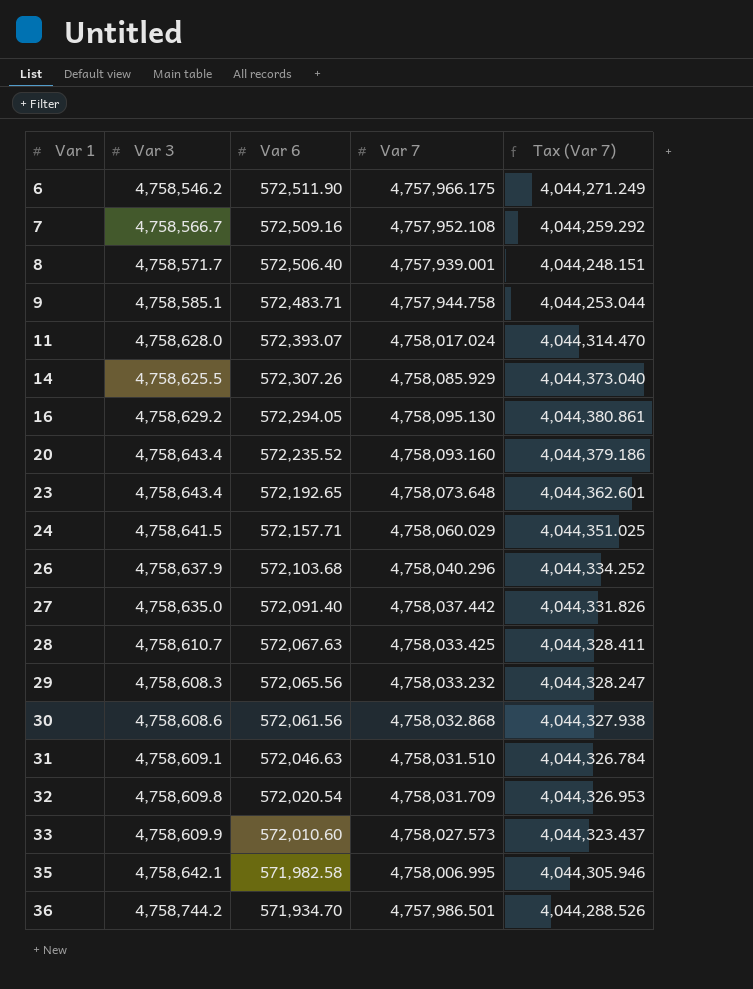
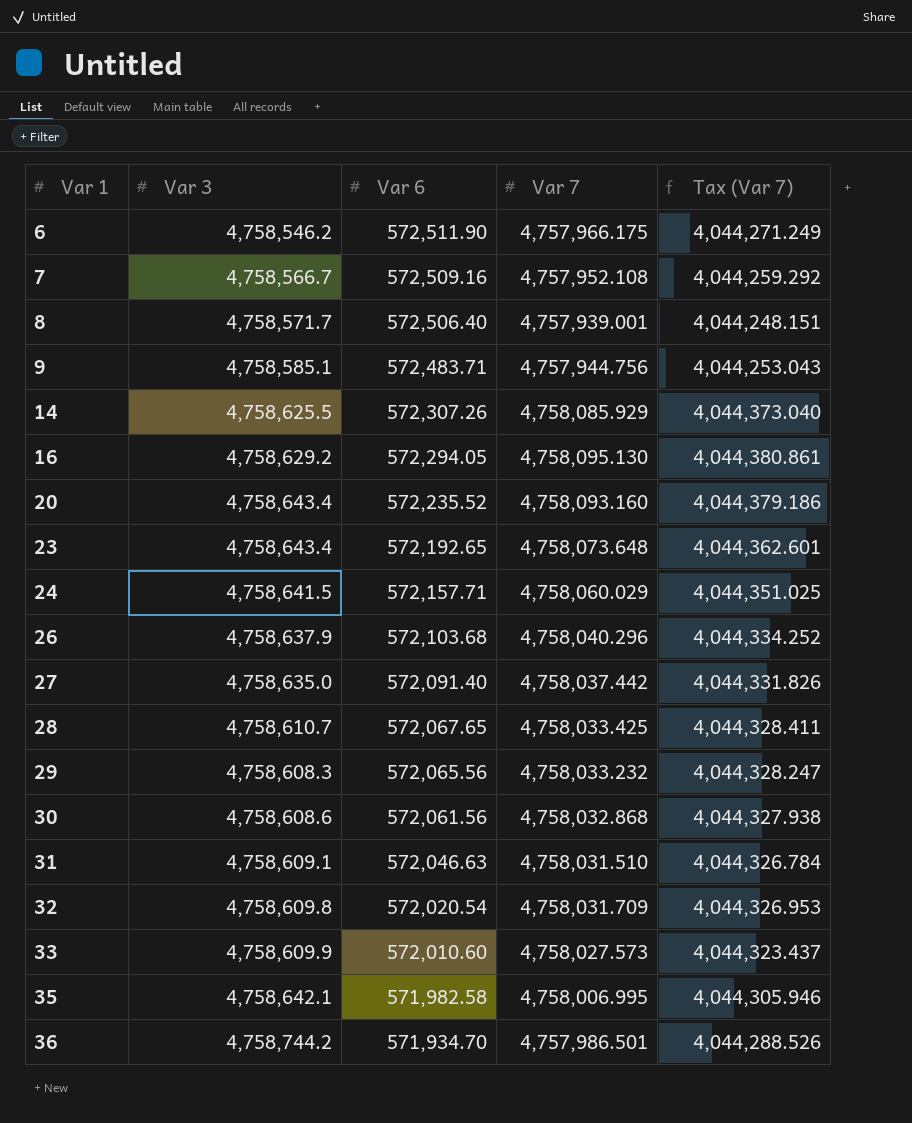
row 11: 4,758,628.0 | 572,393.07 | 4,758,017.024 | 4,044,314.470 -> none
9 | Var 7: 4,757,944.758 -> 4,757,944.756
9 | Tax (Var 7): 4,044,253.044 -> 4,044,253.043
28 | Var 6: 572,067.63 -> 572,067.65

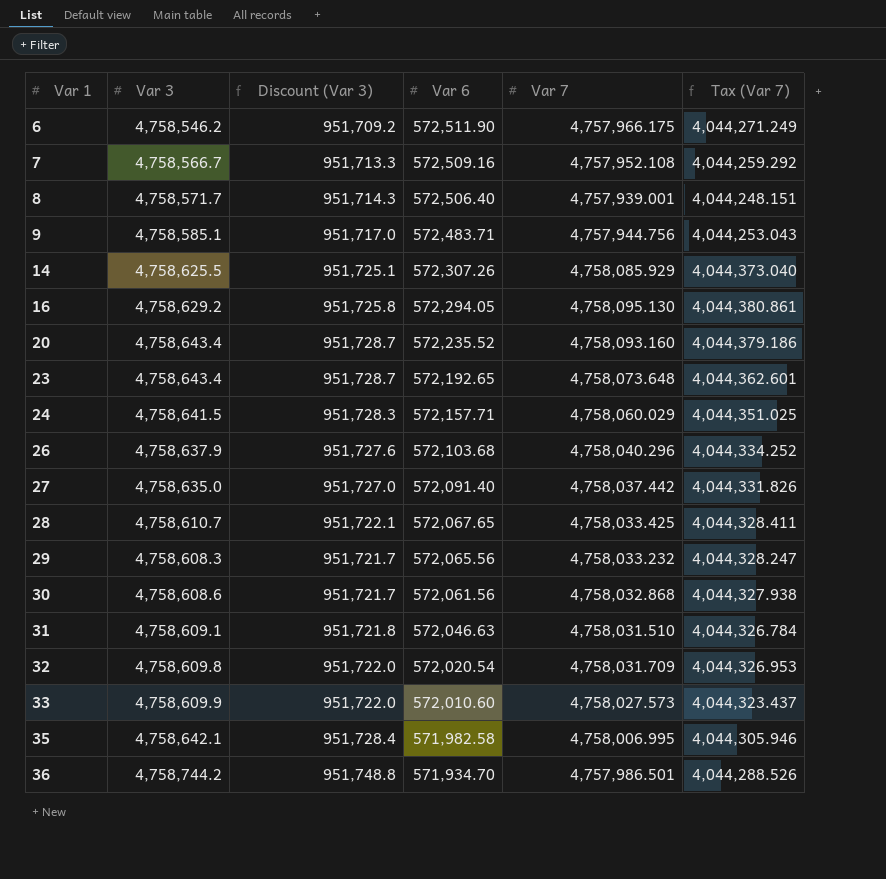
column Discount (Var 3) | formula: none -> [Var 3] * 0.2

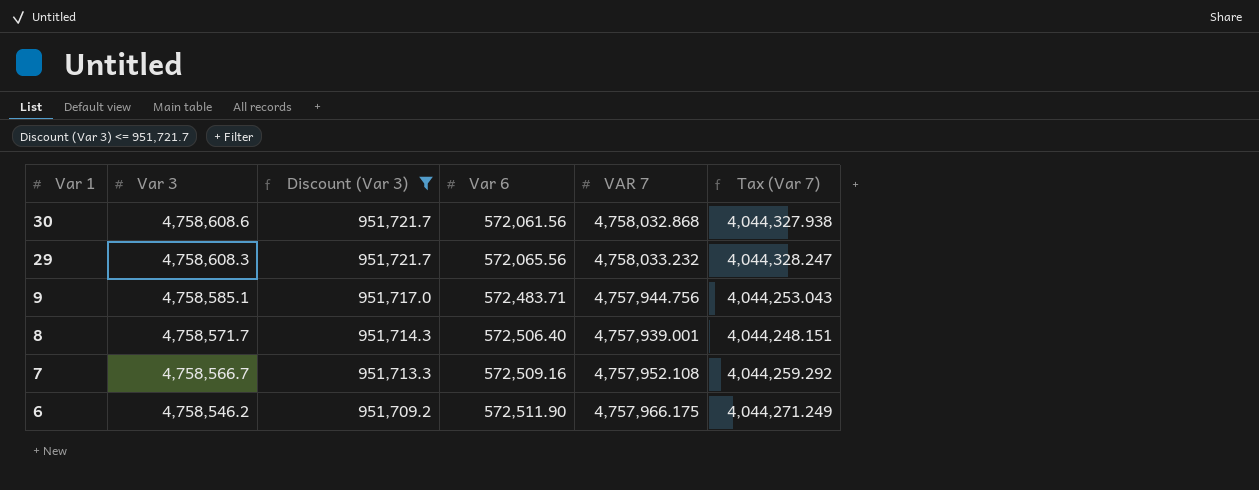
filter: none -> Discount (Var 3) <= 951,721.7
row order: Var 1 ascending -> Var 1 descending
column name: Var 7 -> VAR 7

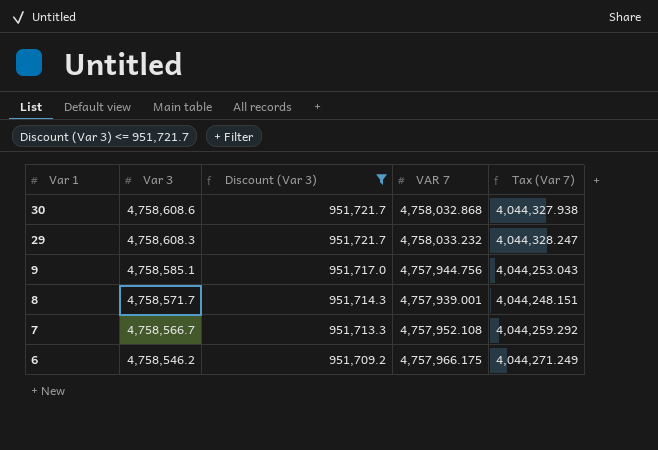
column Var 6 | position: 4 -> none

